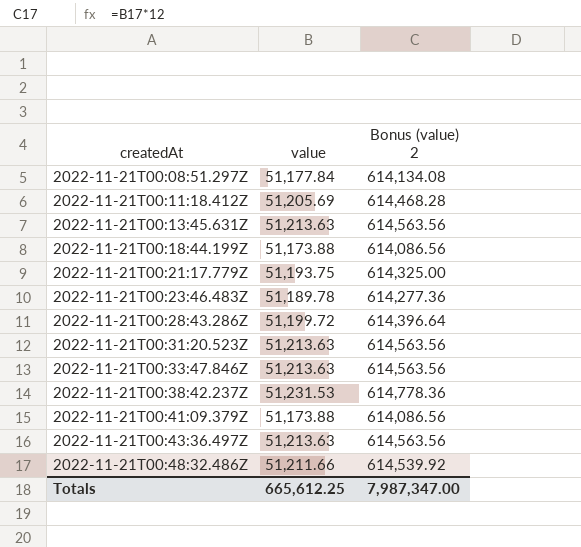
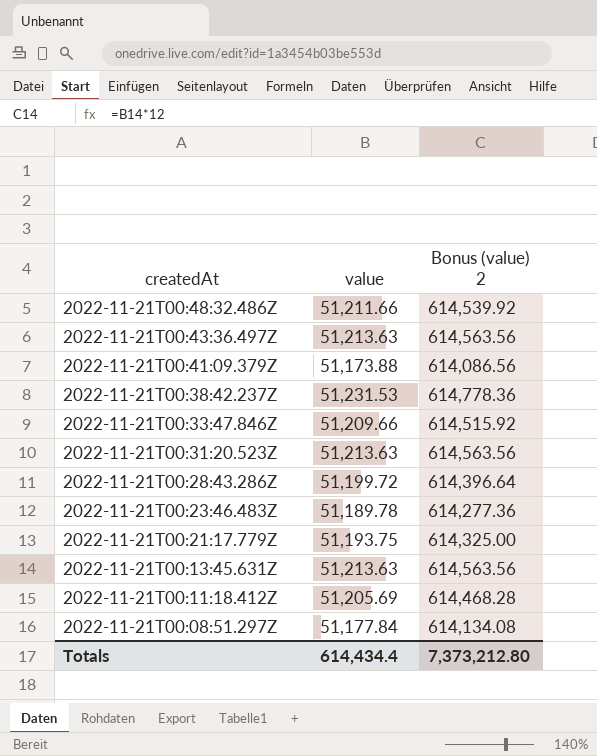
row order: createdAt ascending -> createdAt descending
row 2022-11-21T00:18:44.199Z: 51,173.88 | 614,086.56 -> none
2022-11-21T00:33:47.846Z | value: 51,213.63 -> 51,209.66
2022-11-21T00:33:47.846Z | Bonus (value) 2: 614,563.56 -> 614,515.92
Totals | value: 665,612.25 -> 614,434.4
Totals | Bonus (value) 2: 7,987,347.00 -> 7,373,212.80

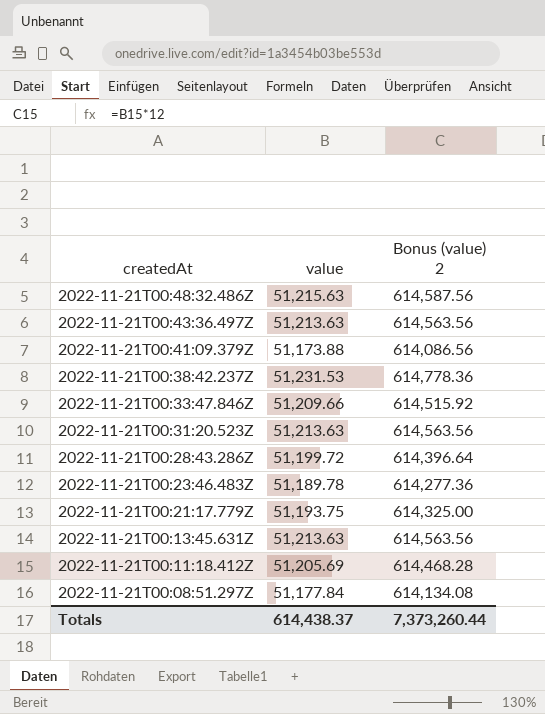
2022-11-21T00:48:32.486Z | value: 51,211.66 -> 51,215.63
2022-11-21T00:48:32.486Z | Bonus (value) 2: 614,539.92 -> 614,587.56
Totals | value: 614,434.4 -> 614,438.37
Totals | Bonus (value) 2: 7,373,212.80 -> 7,373,260.44

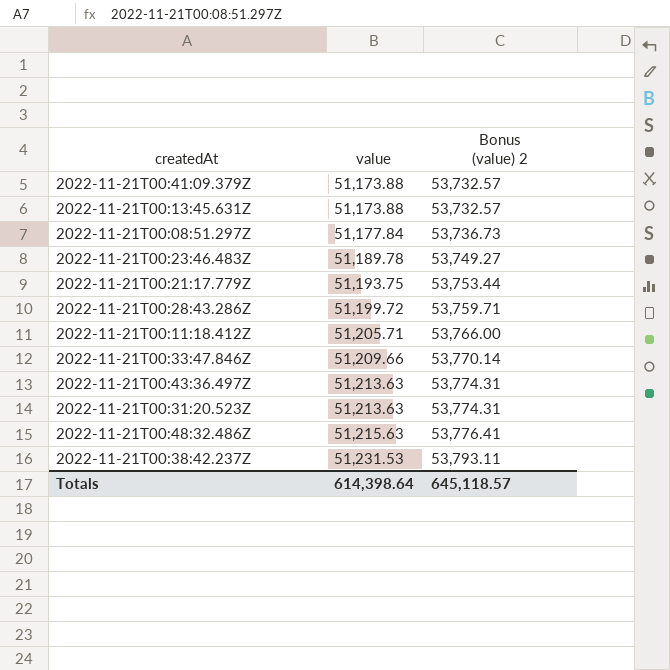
row order: createdAt descending -> value ascending
column Bonus (value) 2 | formula: [value] * 12 -> [value] * 1.05
2022-11-21T00:13:45.631Z | value: 51,213.63 -> 51,173.88
2022-11-21T00:11:18.412Z | value: 51,205.69 -> 51,205.71
Totals | value: 614,438.37 -> 614,398.64
Totals | Bonus (value) 2: 7,373,260.44 -> 645,118.57

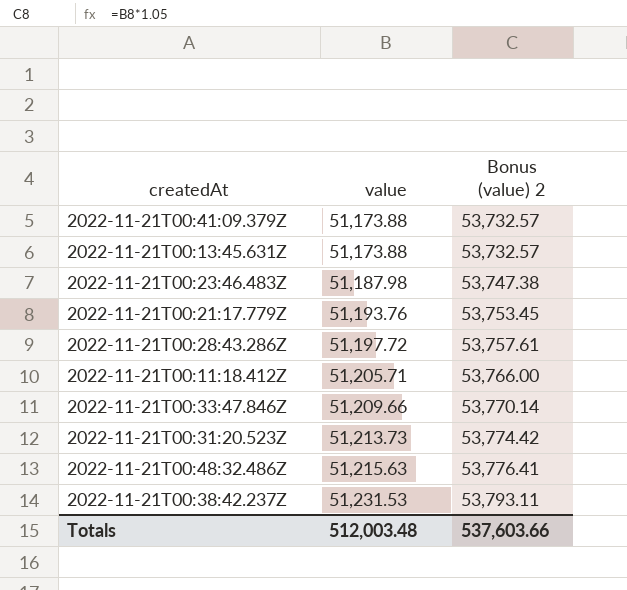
row 2022-11-21T00:08:51.297Z: 51,177.84 | 53,736.73 -> none
row 2022-11-21T00:43:36.497Z: 51,213.63 | 53,774.31 -> none
2022-11-21T00:23:46.483Z | value: 51,189.78 -> 51,187.98
2022-11-21T00:23:46.483Z | Bonus (value) 2: 53,749.27 -> 53,747.38
2022-11-21T00:21:17.779Z | value: 51,193.75 -> 51,193.76
2022-11-21T00:21:17.779Z | Bonus (value) 2: 53,753.44 -> 53,753.45
2022-11-21T00:28:43.286Z | value: 51,199.72 -> 51,197.72
2022-11-21T00:28:43.286Z | Bonus (value) 2: 53,759.71 -> 53,757.61
2022-11-21T00:31:20.523Z | value: 51,213.63 -> 51,213.73
2022-11-21T00:31:20.523Z | Bonus (value) 2: 53,774.31 -> 53,774.42
Totals | value: 614,398.64 -> 512,003.48
Totals | Bonus (value) 2: 645,118.57 -> 537,603.66

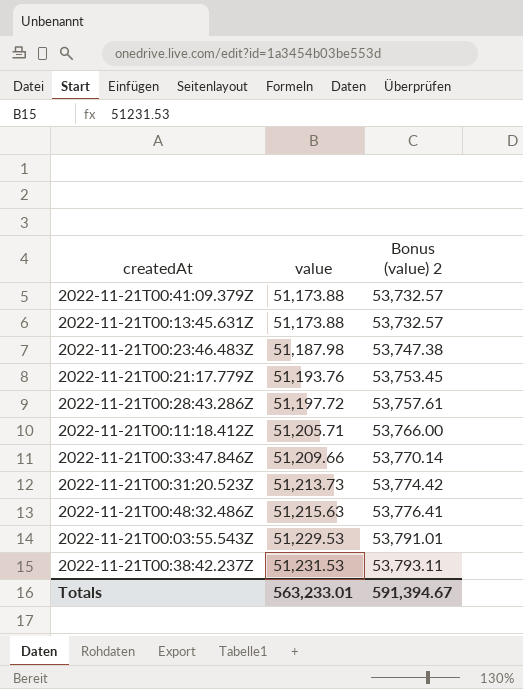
row 2022-11-21T00:03:55.543Z: none -> 51,229.53 | 53,791.01
Totals | value: 512,003.48 -> 563,233.01
Totals | Bonus (value) 2: 537,603.66 -> 591,394.67

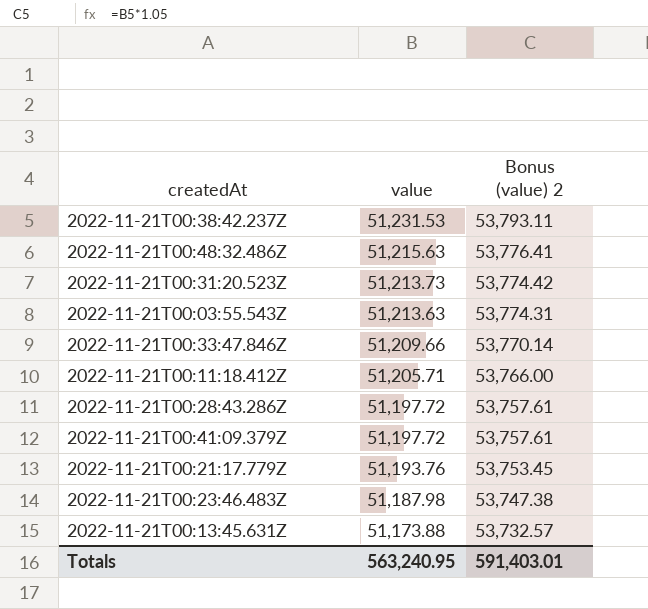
row order: value ascending -> value descending
2022-11-21T00:03:55.543Z | value: 51,229.53 -> 51,213.63
2022-11-21T00:03:55.543Z | Bonus (value) 2: 53,791.01 -> 53,774.31
2022-11-21T00:41:09.379Z | value: 51,173.88 -> 51,197.72
2022-11-21T00:41:09.379Z | Bonus (value) 2: 53,732.57 -> 53,757.61
Totals | value: 563,233.01 -> 563,240.95
Totals | Bonus (value) 2: 591,394.67 -> 591,403.01

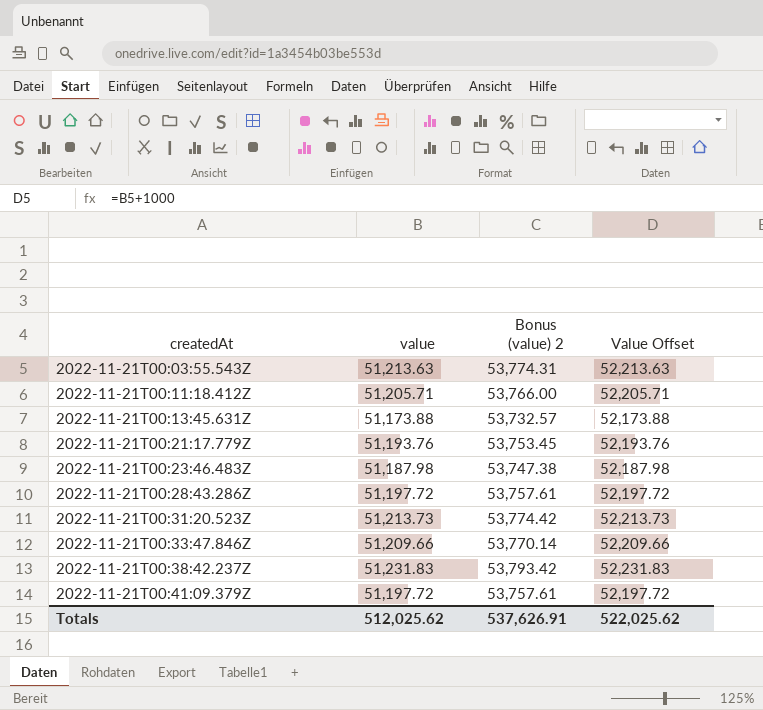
row order: value descending -> createdAt ascending
column Value Offset | formula: none -> [value] + 1000
row 2022-11-21T00:48:32.486Z: 51,215.63 | 53,776.41 -> none
2022-11-21T00:38:42.237Z | value: 51,231.53 -> 51,231.83
2022-11-21T00:38:42.237Z | Bonus (value) 2: 53,793.11 -> 53,793.42
Totals | value: 563,240.95 -> 512,025.62
Totals | Bonus (value) 2: 591,403.01 -> 537,626.91

